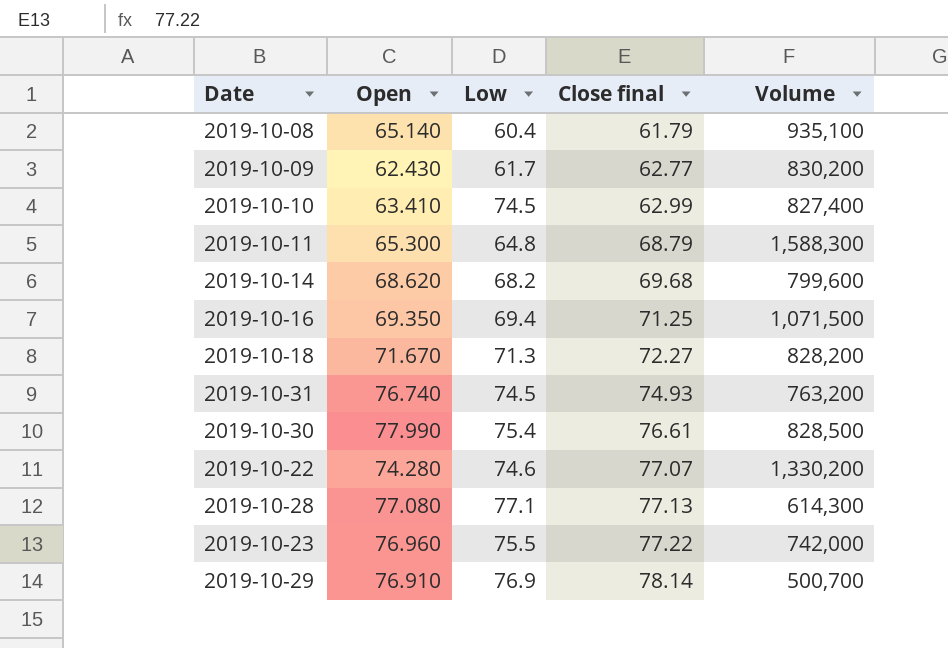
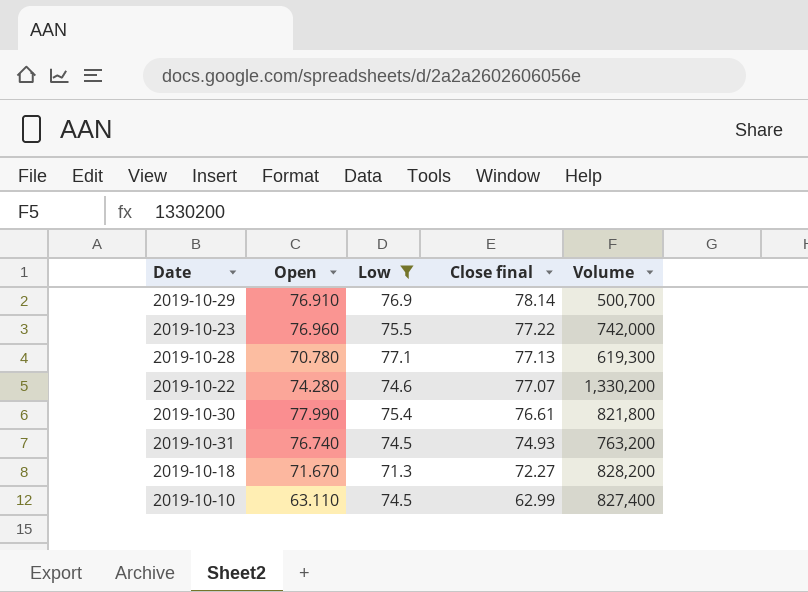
filter: none -> Low >= 71.3
row order: Close final ascending -> Close final descending
2019-10-28 | Open: 77.080 -> 70.780
2019-10-28 | Volume: 614,300 -> 619,300
2019-10-30 | Volume: 828,500 -> 821,800
2019-10-10 | Open: 63.410 -> 63.110

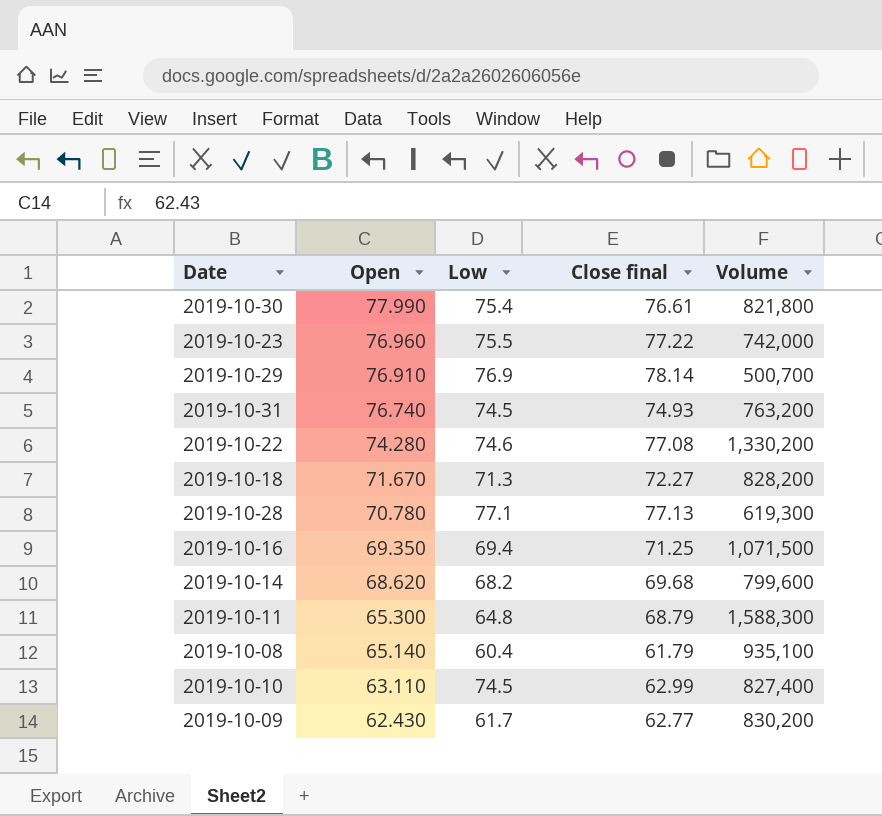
filter: Low >= 71.3 -> none
row order: Close final descending -> Open descending
2019-10-22 | Close final: 77.07 -> 77.08

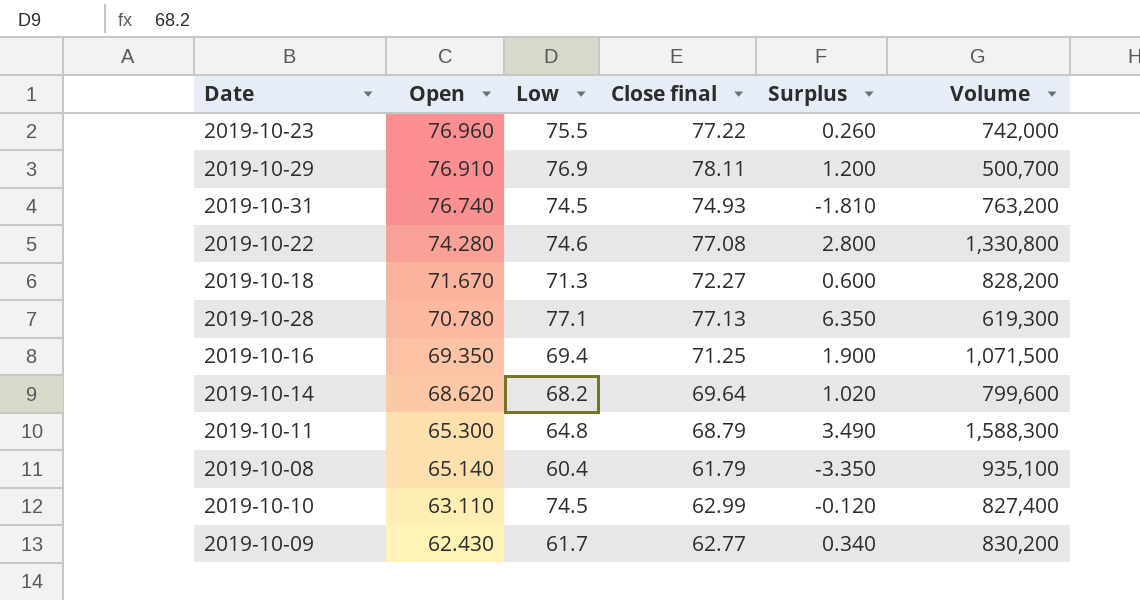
column Surplus | formula: none -> [Close final] - [Open]
row 2019-10-30: 77.990 | 75.4 | 76.61 | 821,800 -> none
2019-10-29 | Close final: 78.14 -> 78.11
2019-10-22 | Volume: 1,330,200 -> 1,330,800
2019-10-14 | Close final: 69.68 -> 69.64

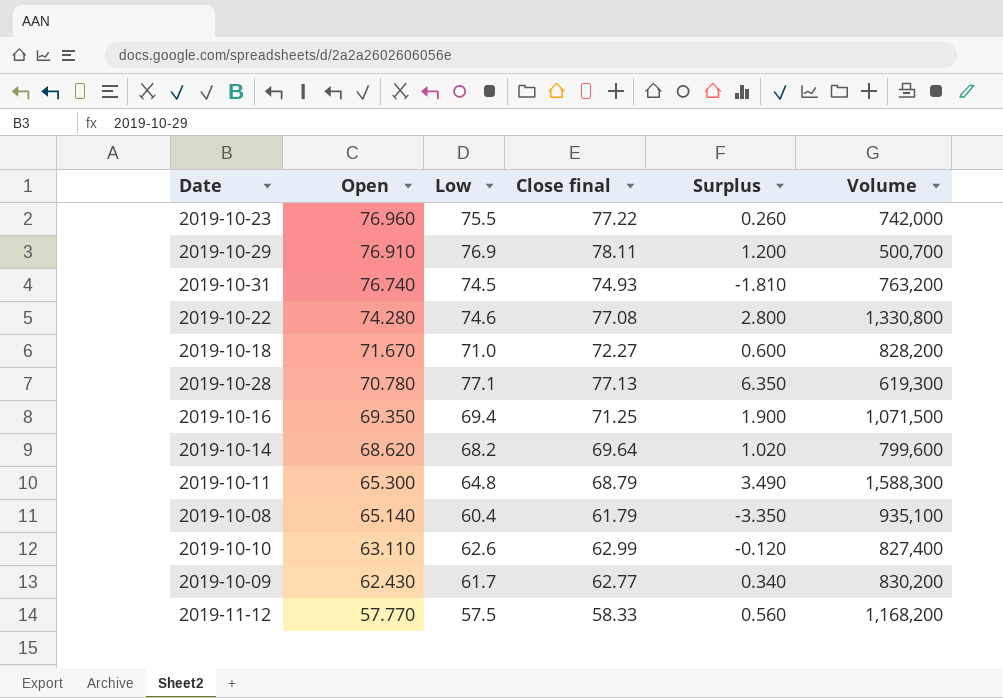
2019-10-18 | Low: 71.3 -> 71.0
2019-10-10 | Low: 74.5 -> 62.6
row 2019-11-12: none -> 57.770 | 57.5 | 58.33 | 0.560 | 1,168,200

